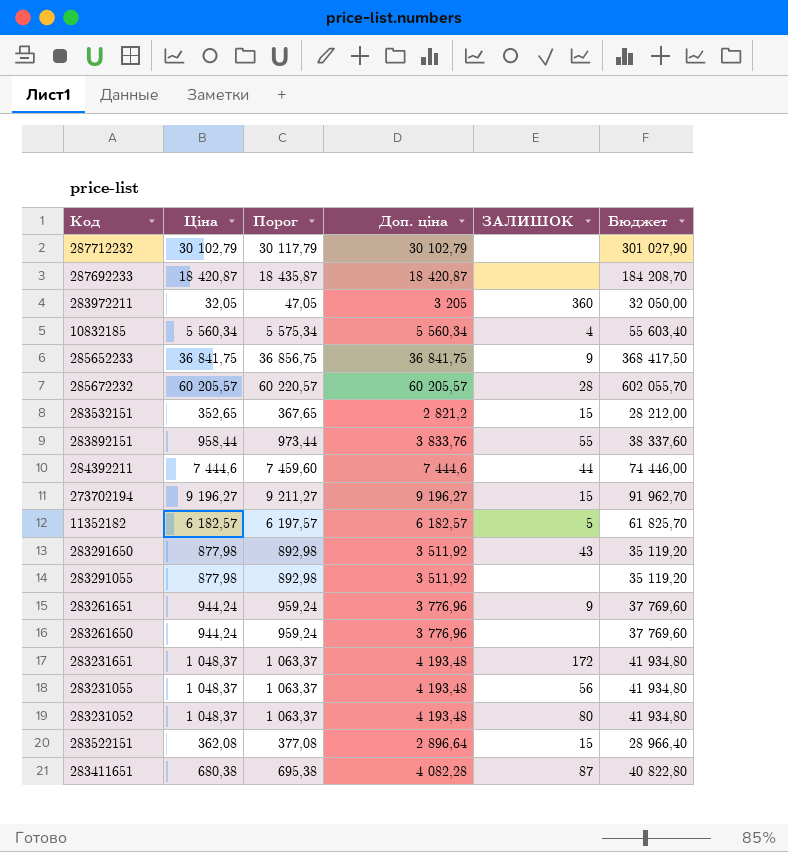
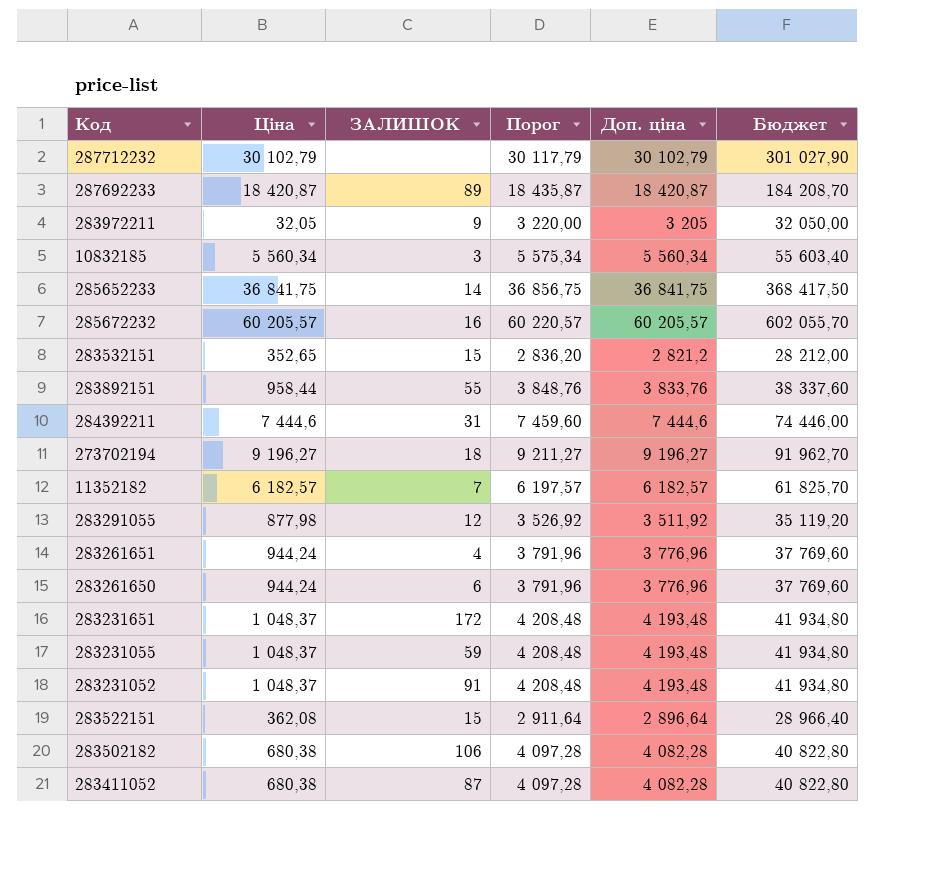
column ЗАЛИШОК | position: 5 -> 3
column Порог | formula: [Ціна] + 15 -> [Доп. ціна] + 15
row 283291650: 877,98 | 892,98 | 3 511,92 | 43 | 35 119,20 -> none
row 283411651: 680,38 | 695,38 | 4 082,28 | 87 | 40 822,80 -> none
287692233 | ЗАЛИШОК: none -> 89
283972211 | ЗАЛИШОК: 360 -> 9
10832185 | ЗАЛИШОК: 4 -> 3
285652233 | ЗАЛИШОК: 9 -> 14
285672232 | ЗАЛИШОК: 28 -> 16
284392211 | ЗАЛИШОК: 44 -> 31
273702194 | ЗАЛИШОК: 15 -> 18
11352182 | ЗАЛИШОК: 5 -> 7
283291055 | ЗАЛИШОК: none -> 12
283261651 | ЗАЛИШОК: 9 -> 4
283261650 | ЗАЛИШОК: none -> 6
283231055 | ЗАЛИШОК: 56 -> 59
283231052 | ЗАЛИШОК: 80 -> 91
row 283502182: none -> 680,38 | 106 | 4 097,28 | 4 082,28 | 40 822,80
row 283411052: none -> 680,38 | 87 | 4 097,28 | 4 082,28 | 40 822,80

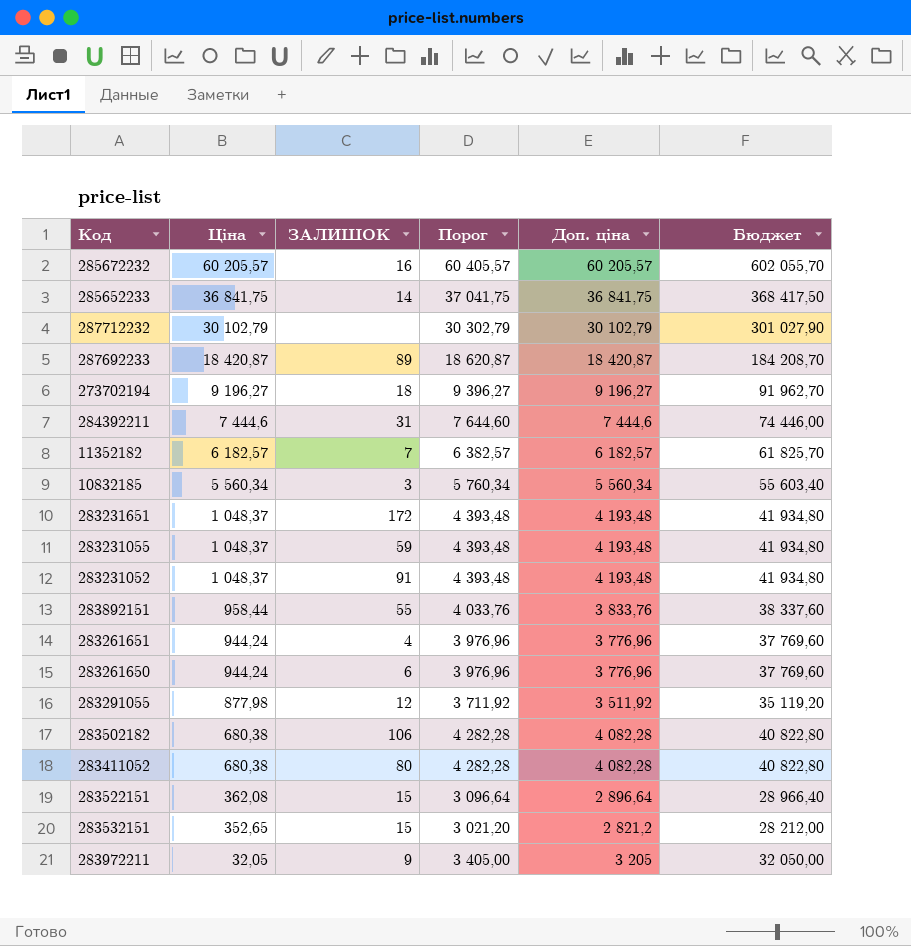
row order: none -> Ціна descending
column Порог | formula: [Доп. ціна] + 15 -> [Доп. ціна] + 200
283411052 | ЗАЛИШОК: 87 -> 80

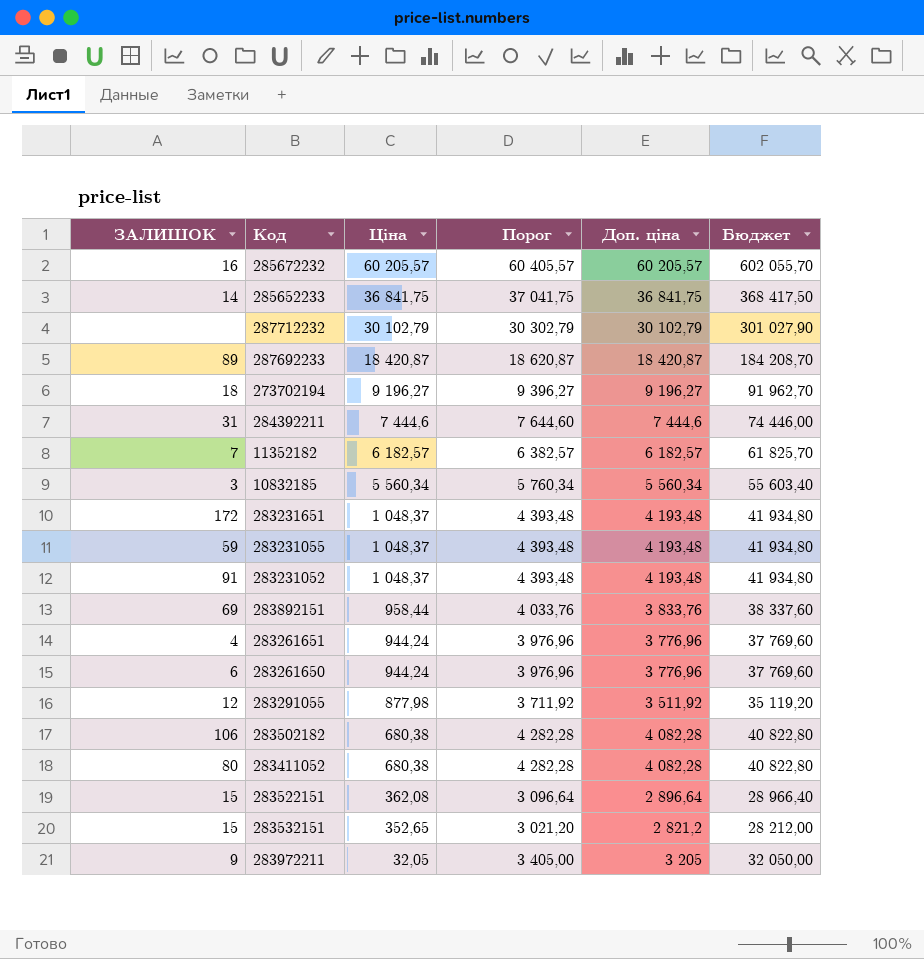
column ЗАЛИШОК | position: 3 -> 1
283892151 | ЗАЛИШОК: 55 -> 69

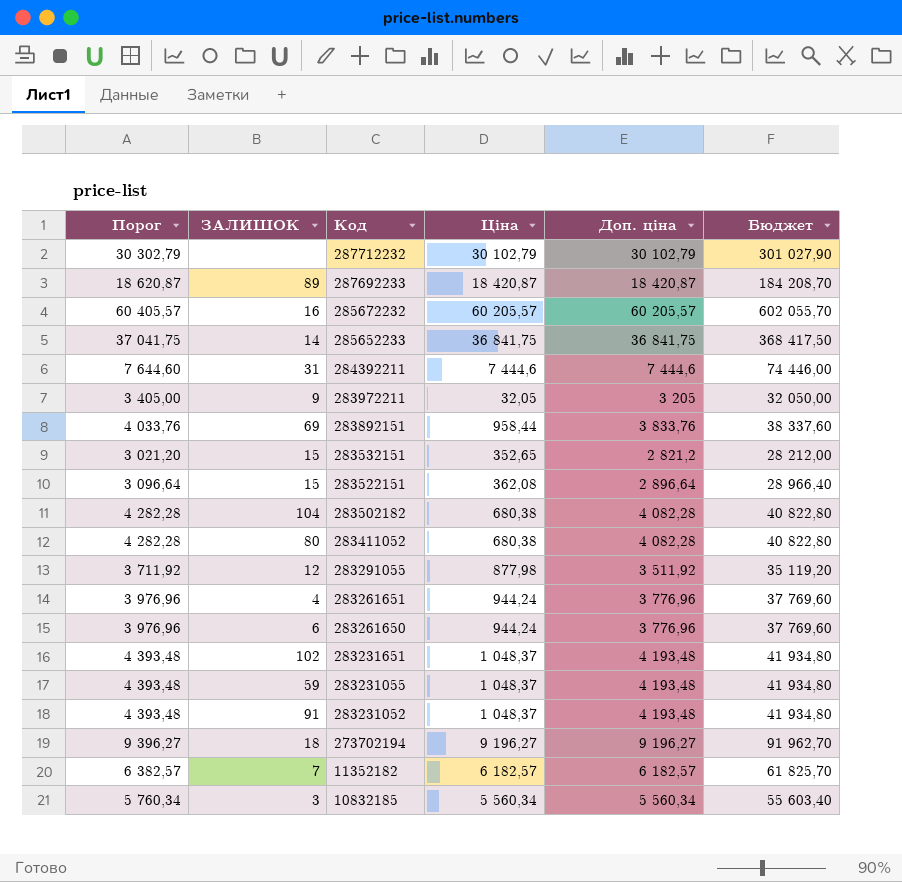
row order: Ціна descending -> Код descending
column Порог | position: 4 -> 1
283502182 | ЗАЛИШОК: 106 -> 104
283231651 | ЗАЛИШОК: 172 -> 102

